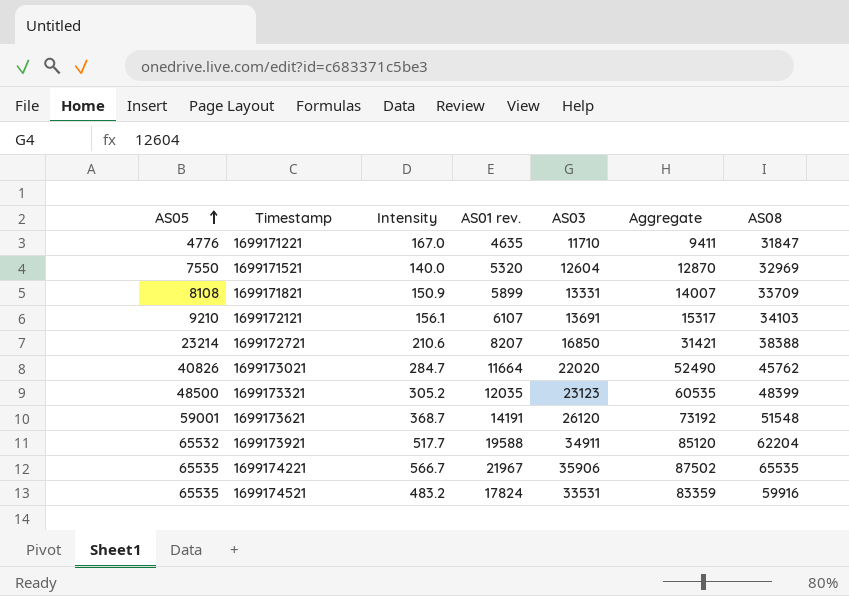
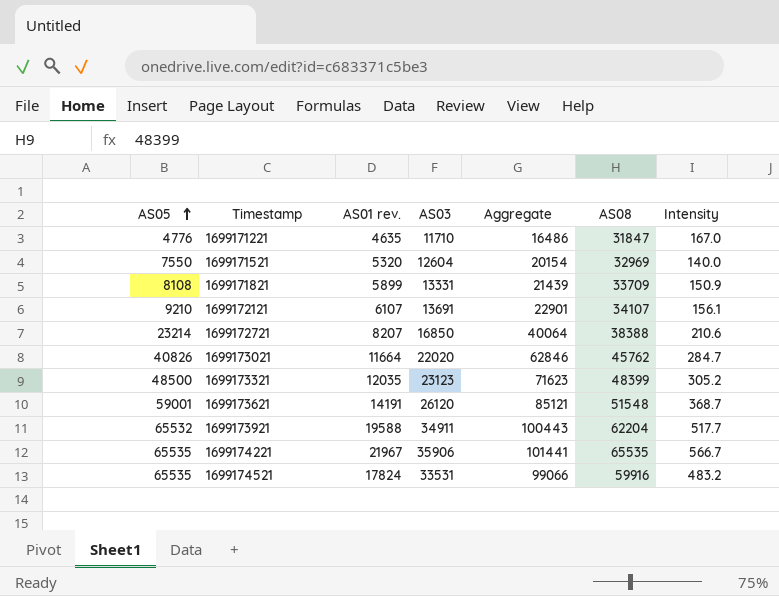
column Aggregate | formula: [AS05] + [AS01 rev.] -> [AS05] + [AS03]
column Intensity | position: 3 -> 7
1699172121 | AS08: 34103 -> 34107

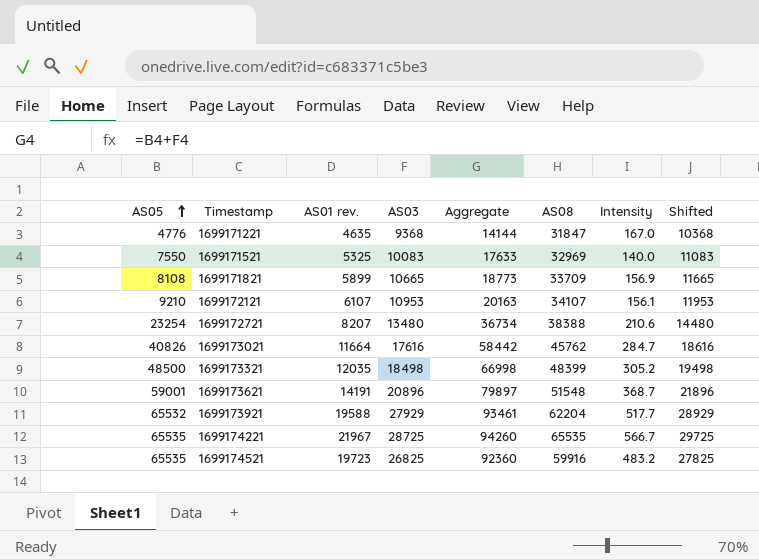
column Shifted | formula: none -> [AS03] + 1000
1699171221 | AS03: 11710 -> 9368
1699171221 | Aggregate: 16486 -> 14144
1699171521 | AS01 rev.: 5320 -> 5325
1699171521 | AS03: 12604 -> 10083
1699171521 | Aggregate: 20154 -> 17633
1699171821 | AS03: 13331 -> 10665
1699171821 | Aggregate: 21439 -> 18773
1699171821 | Intensity: 150.9 -> 156.9
1699172121 | AS03: 13691 -> 10953
1699172121 | Aggregate: 22901 -> 20163
1699172721 | AS05: 23214 -> 23254
1699172721 | AS03: 16850 -> 13480
1699172721 | Aggregate: 40064 -> 36734
1699173021 | AS03: 22020 -> 17616
1699173021 | Aggregate: 62846 -> 58442
1699173321 | AS03: 23123 -> 18498
1699173321 | Aggregate: 71623 -> 66998
1699173621 | AS03: 26120 -> 20896
1699173621 | Aggregate: 85121 -> 79897
1699173921 | AS03: 34911 -> 27929
1699173921 | Aggregate: 100443 -> 93461
1699174221 | AS03: 35906 -> 28725
1699174221 | Aggregate: 101441 -> 94260
1699174521 | AS01 rev.: 17824 -> 19723
1699174521 | AS03: 33531 -> 26825
1699174521 | Aggregate: 99066 -> 92360

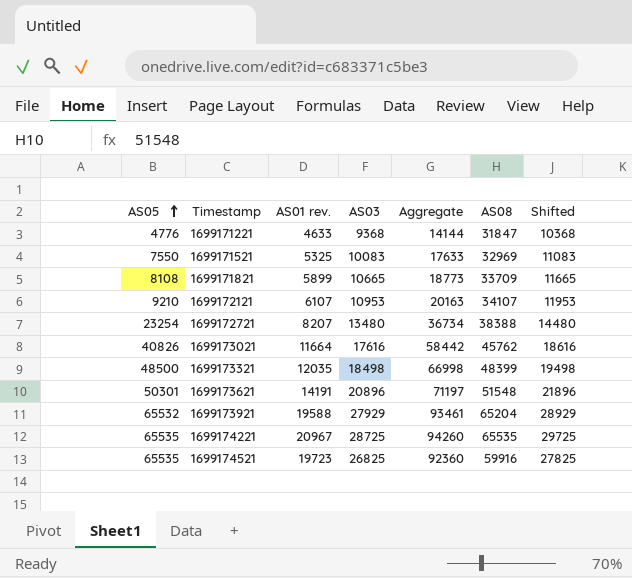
column Intensity | position: 7 -> none
1699171221 | AS01 rev.: 4635 -> 4633
1699173621 | AS05: 59001 -> 50301
1699173621 | Aggregate: 79897 -> 71197
1699173921 | AS08: 62204 -> 65204
1699174221 | AS01 rev.: 21967 -> 20967

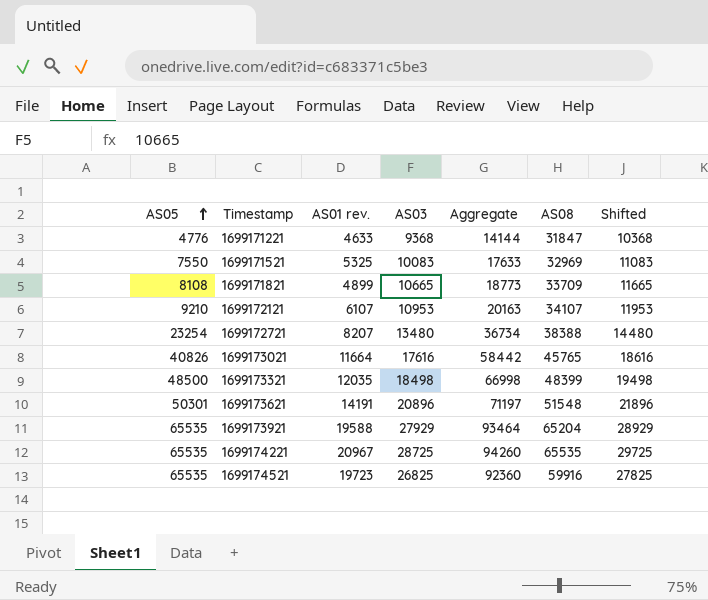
1699171821 | AS01 rev.: 5899 -> 4899
1699173021 | AS08: 45762 -> 45765
1699173921 | AS05: 65532 -> 65535
1699173921 | Aggregate: 93461 -> 93464

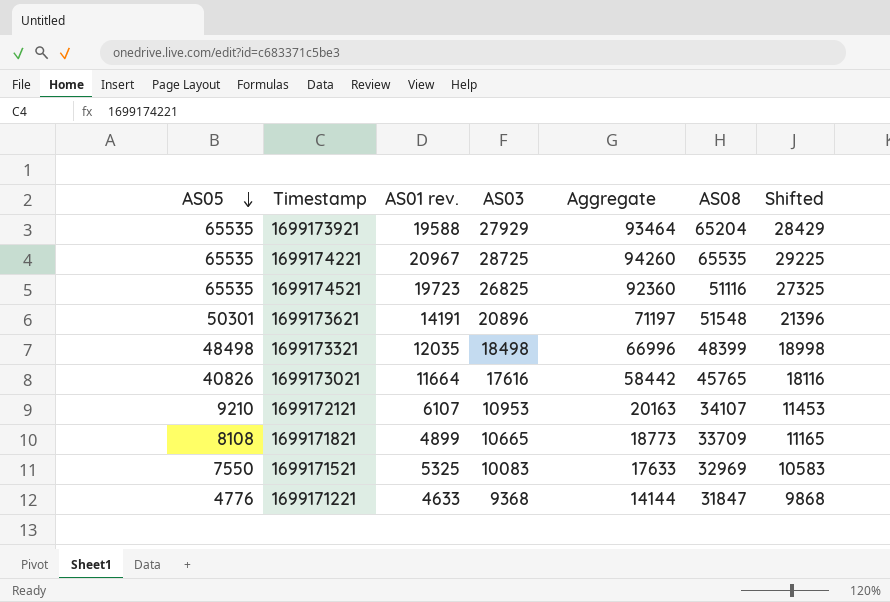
row order: AS05 ascending -> AS05 descending
column Shifted | formula: [AS03] + 1000 -> [AS03] + 500
row 1699172721: 23254 | 8207 | 13480 | 36734 | 38388 | 14480 -> none
1699174521 | AS08: 59916 -> 51116
1699173321 | AS05: 48500 -> 48498
1699173321 | Aggregate: 66998 -> 66996

